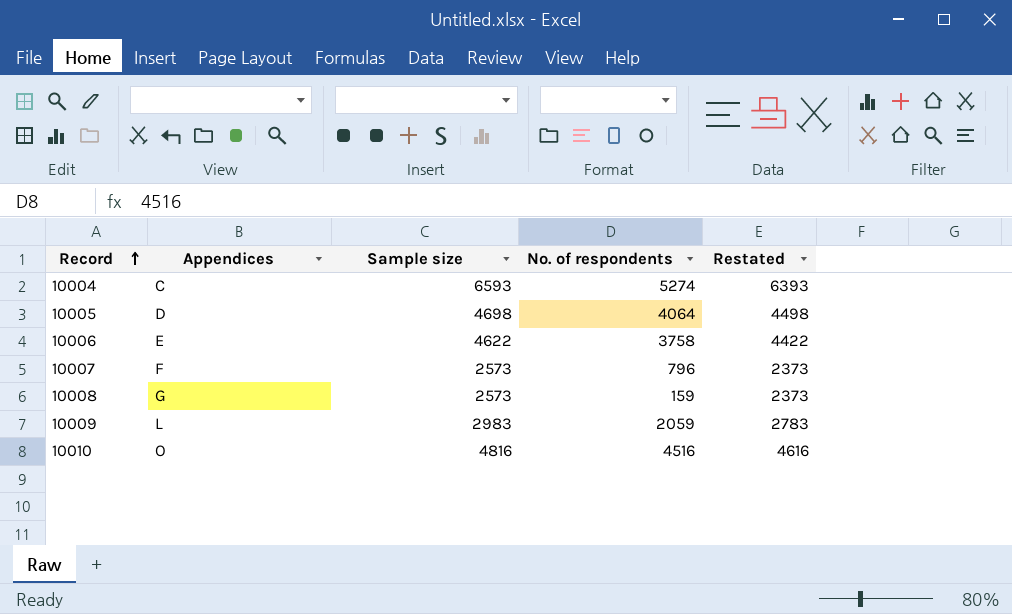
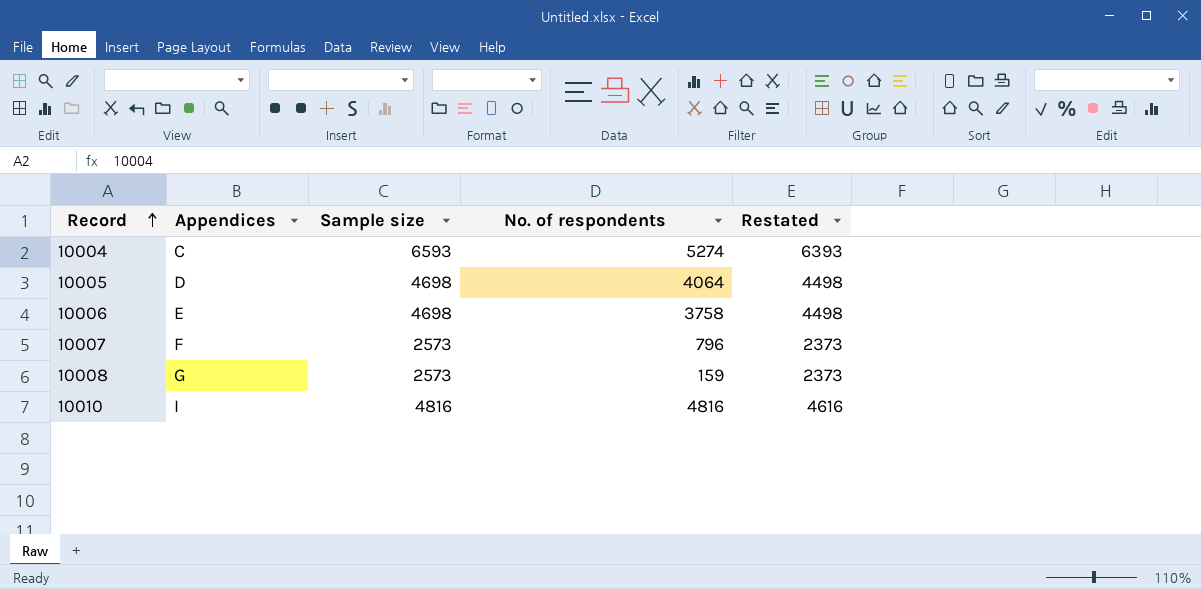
row 10009: L | 2983 | 2059 | 2783 -> none
10006 | Sample size: 4622 -> 4698
10006 | Restated: 4422 -> 4498
10010 | Appendices: O -> I
10010 | No. of respondents: 4516 -> 4816

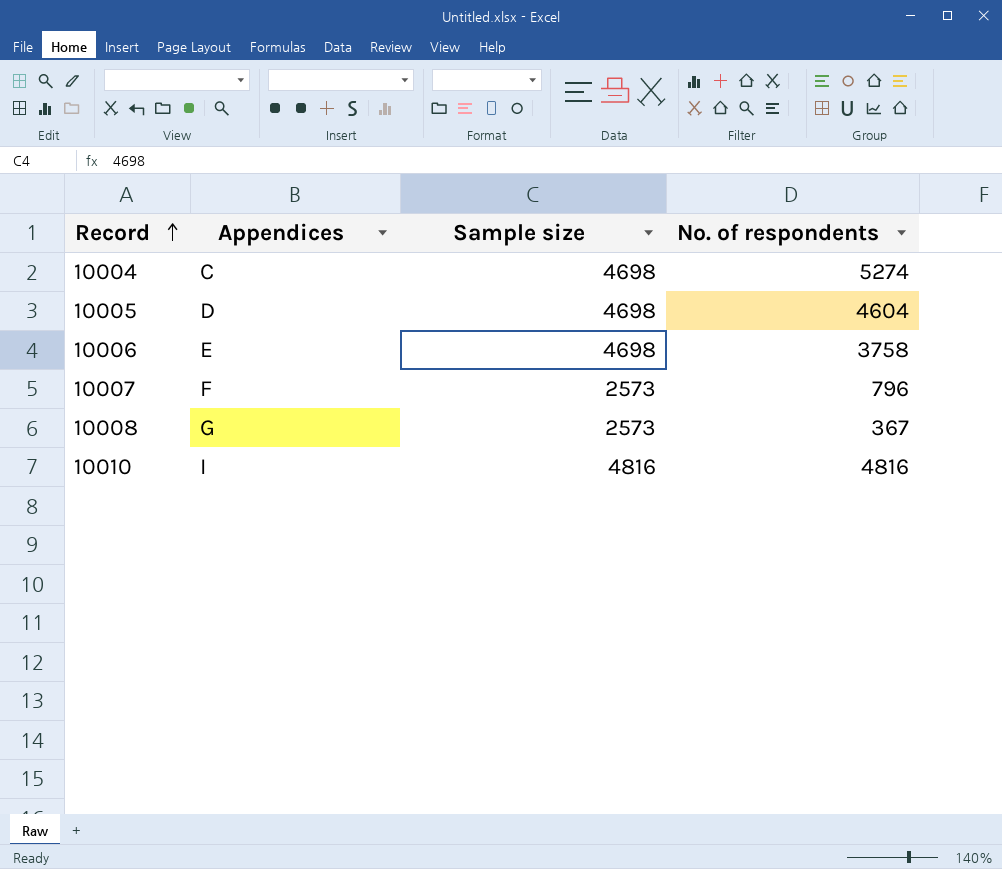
column Restated | formula: [Sample size] - 200 -> none
10004 | Sample size: 6593 -> 4698
10005 | No. of respondents: 4064 -> 4604
10008 | No. of respondents: 159 -> 367

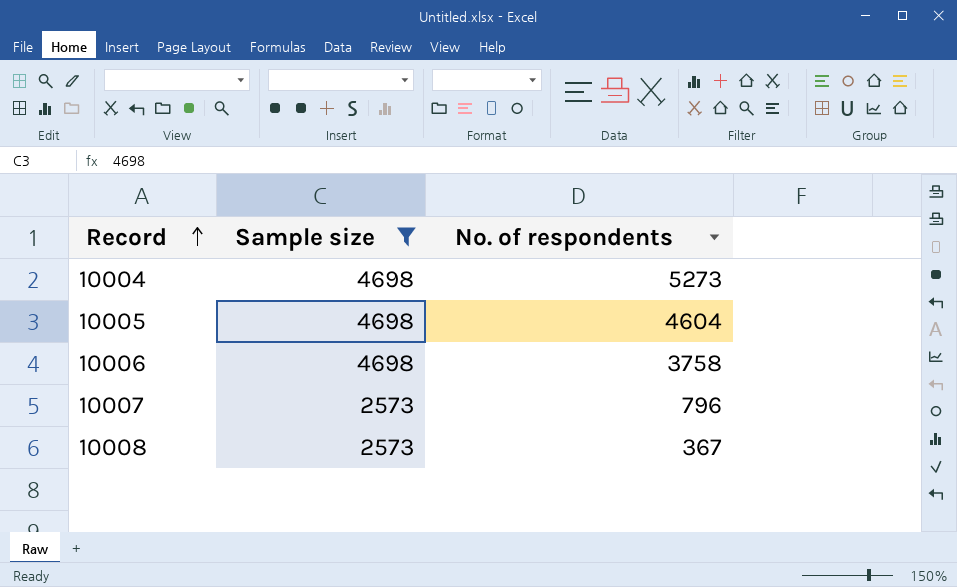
filter: none -> Sample size != 4816
column Appendices | position: 2 -> none
10004 | No. of respondents: 5274 -> 5273

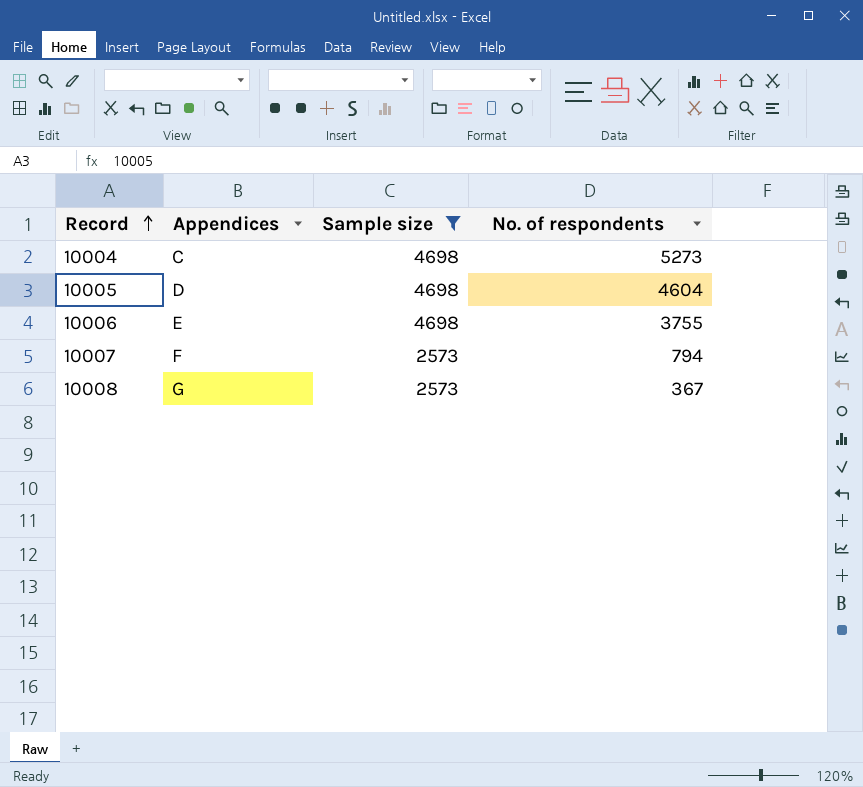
column Appendices | position: none -> 2
10006 | No. of respondents: 3758 -> 3755
10007 | No. of respondents: 796 -> 794

